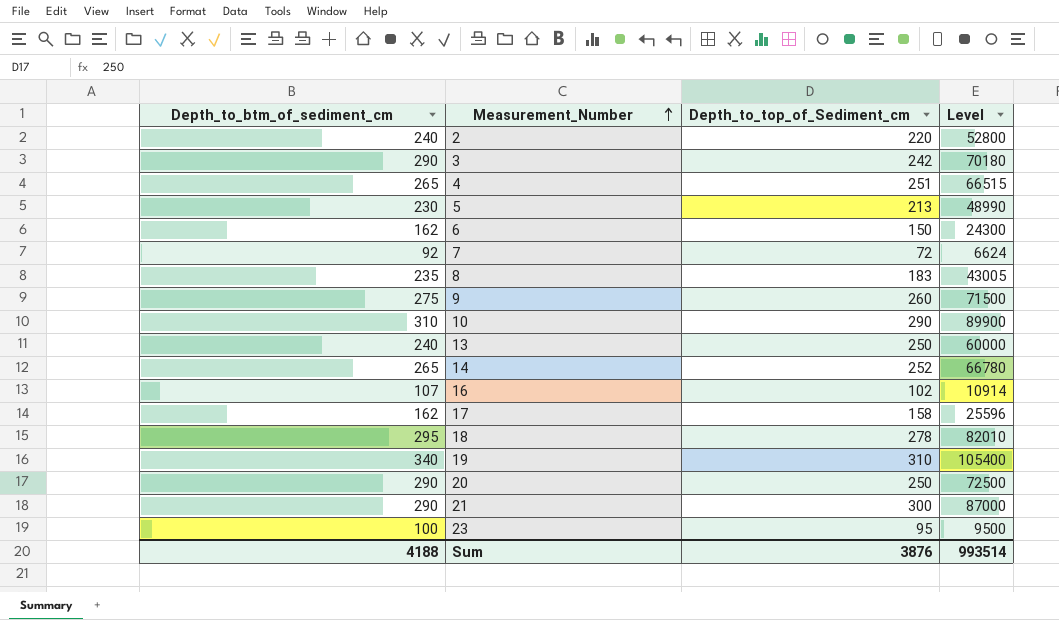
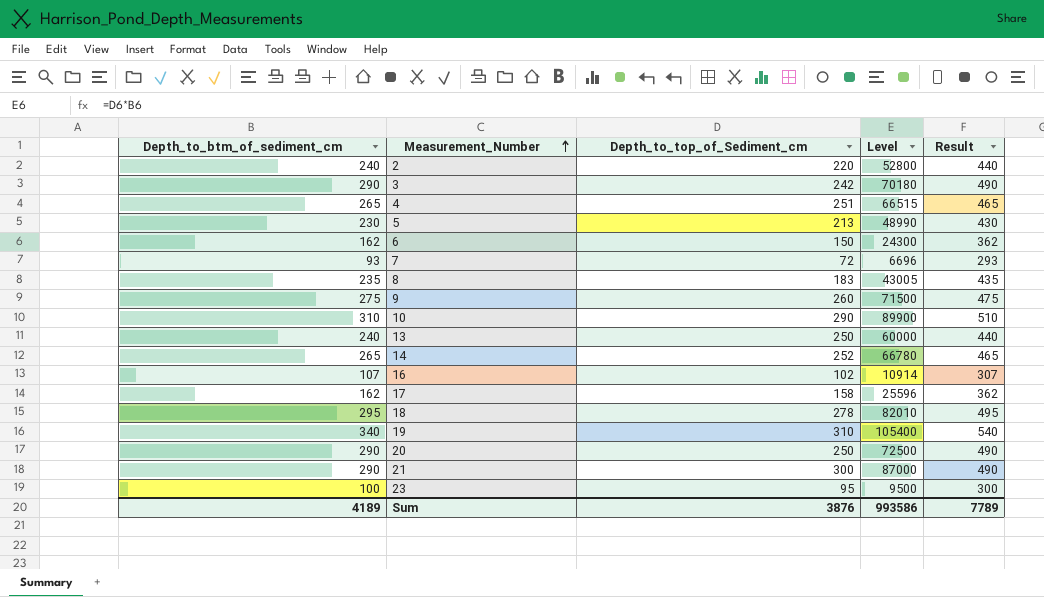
column Result | formula: none -> [Depth_to_btm_of_sediment_cm] + 200
7 | Depth_to_btm_of_sediment_cm: 92 -> 93
7 | Level: 6624 -> 6696
Sum | Depth_to_btm_of_sediment_cm: 4188 -> 4189
Sum | Level: 993514 -> 993586

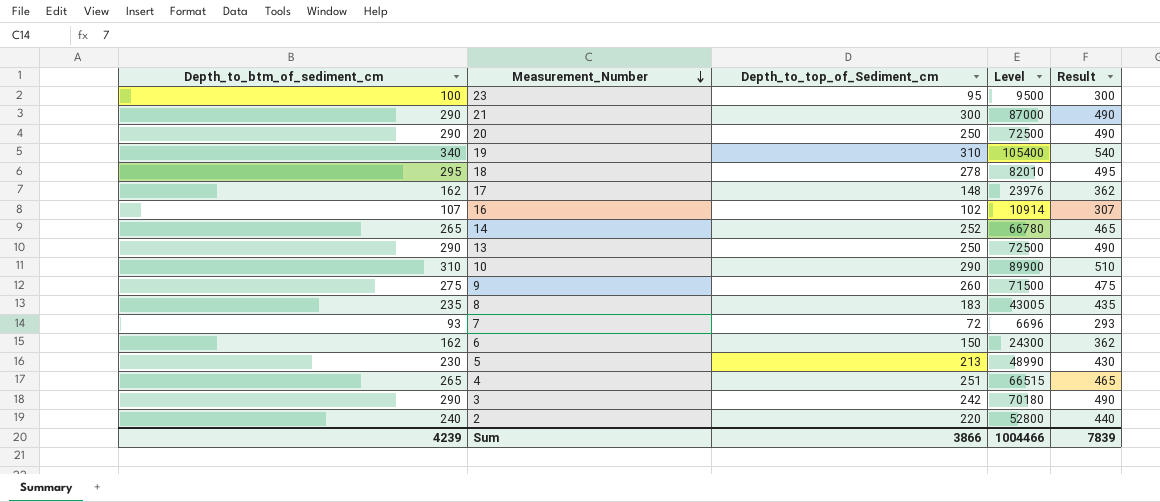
row order: Measurement_Number ascending -> Measurement_Number descending
17 | Depth_to_top_of_Sediment_cm: 158 -> 148
17 | Level: 25596 -> 23976
13 | Depth_to_btm_of_sediment_cm: 240 -> 290
13 | Level: 60000 -> 72500
13 | Result: 440 -> 490
Sum | Depth_to_btm_of_sediment_cm: 4189 -> 4239
Sum | Depth_to_top_of_Sediment_cm: 3876 -> 3866
Sum | Level: 993586 -> 1004466
Sum | Result: 7789 -> 7839

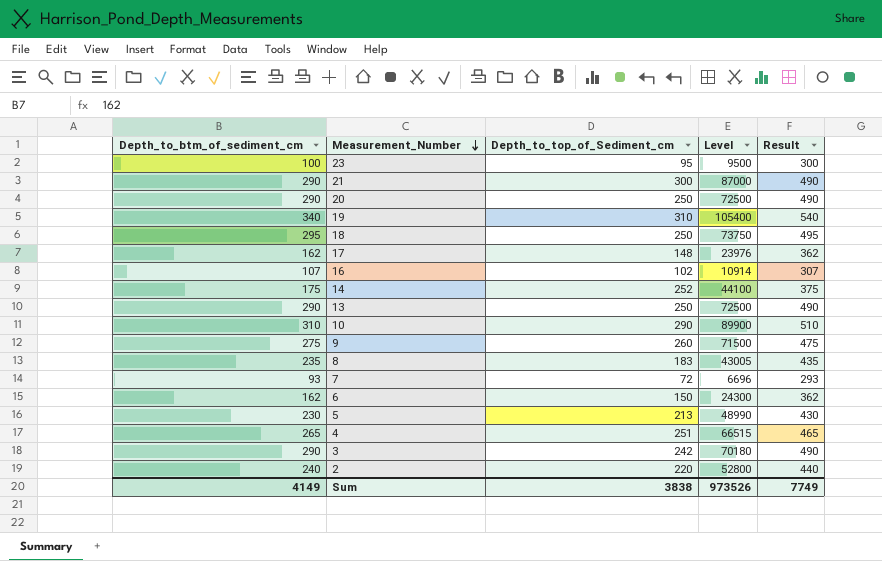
18 | Depth_to_top_of_Sediment_cm: 278 -> 250
18 | Level: 82010 -> 73750
14 | Depth_to_btm_of_sediment_cm: 265 -> 175
14 | Level: 66780 -> 44100
14 | Result: 465 -> 375
Sum | Depth_to_btm_of_sediment_cm: 4239 -> 4149
Sum | Depth_to_top_of_Sediment_cm: 3866 -> 3838
Sum | Level: 1004466 -> 973526
Sum | Result: 7839 -> 7749

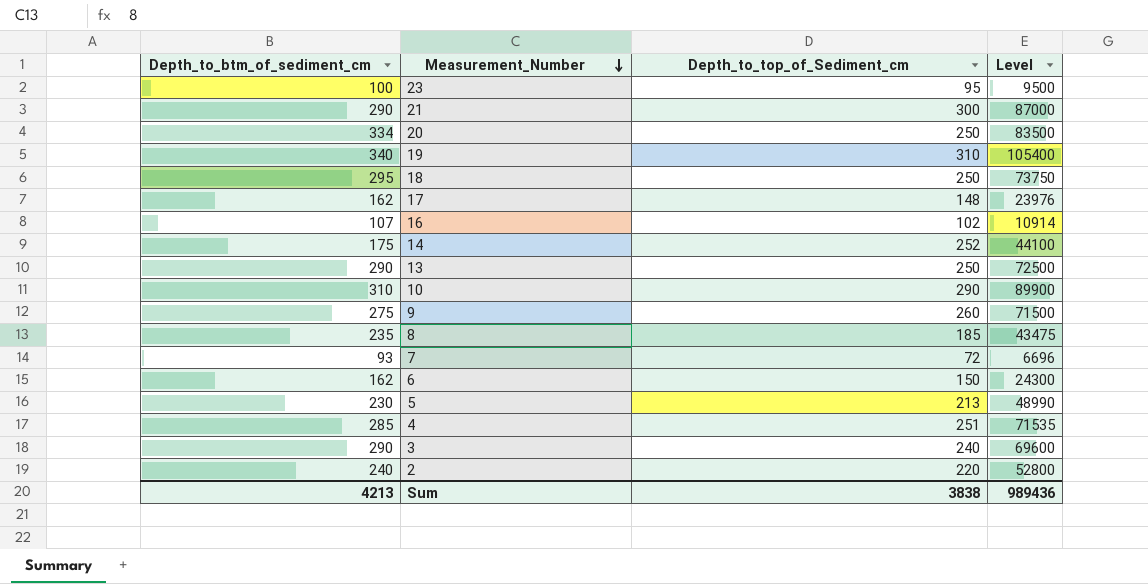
column Result | formula: [Depth_to_btm_of_sediment_cm] + 200 -> none
20 | Depth_to_btm_of_sediment_cm: 290 -> 334
20 | Level: 72500 -> 83500
8 | Depth_to_top_of_Sediment_cm: 183 -> 185
8 | Level: 43005 -> 43475
4 | Depth_to_btm_of_sediment_cm: 265 -> 285
4 | Level: 66515 -> 71535
3 | Depth_to_top_of_Sediment_cm: 242 -> 240
3 | Level: 70180 -> 69600
Sum | Depth_to_btm_of_sediment_cm: 4149 -> 4213
Sum | Level: 973526 -> 989436

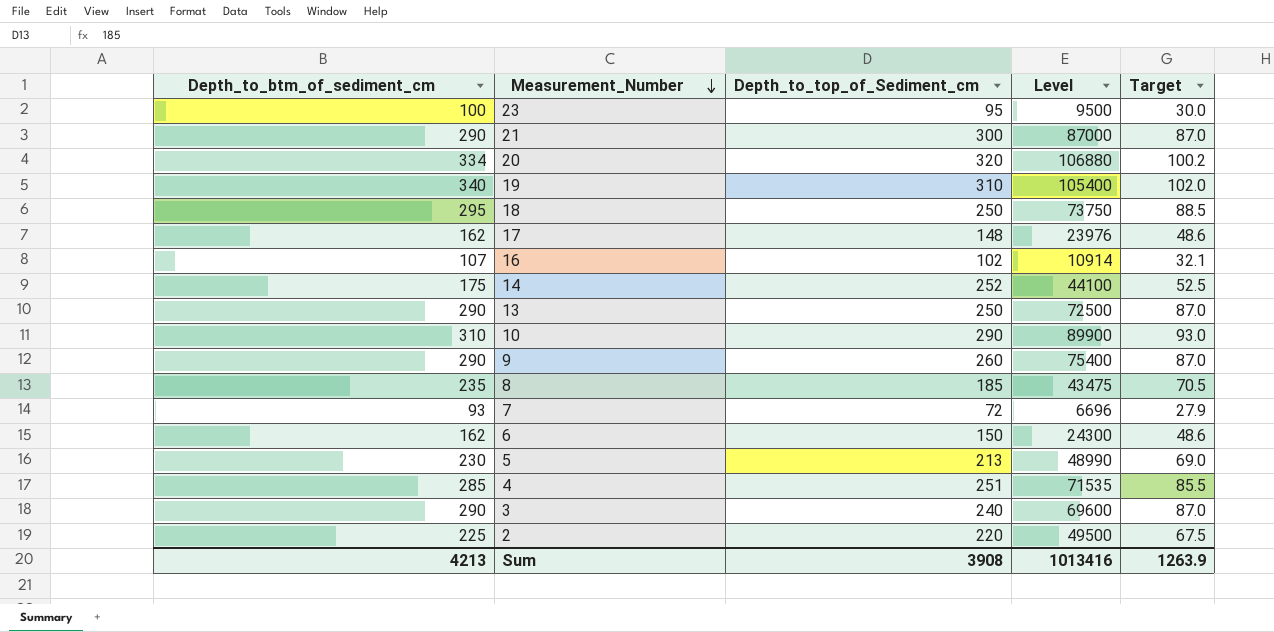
column Target | formula: none -> [Depth_to_btm_of_sediment_cm] * 0.3
20 | Depth_to_top_of_Sediment_cm: 250 -> 320
20 | Level: 83500 -> 106880
9 | Depth_to_btm_of_sediment_cm: 275 -> 290
9 | Level: 71500 -> 75400
2 | Depth_to_btm_of_sediment_cm: 240 -> 225
2 | Level: 52800 -> 49500
Sum | Depth_to_top_of_Sediment_cm: 3838 -> 3908
Sum | Level: 989436 -> 1013416

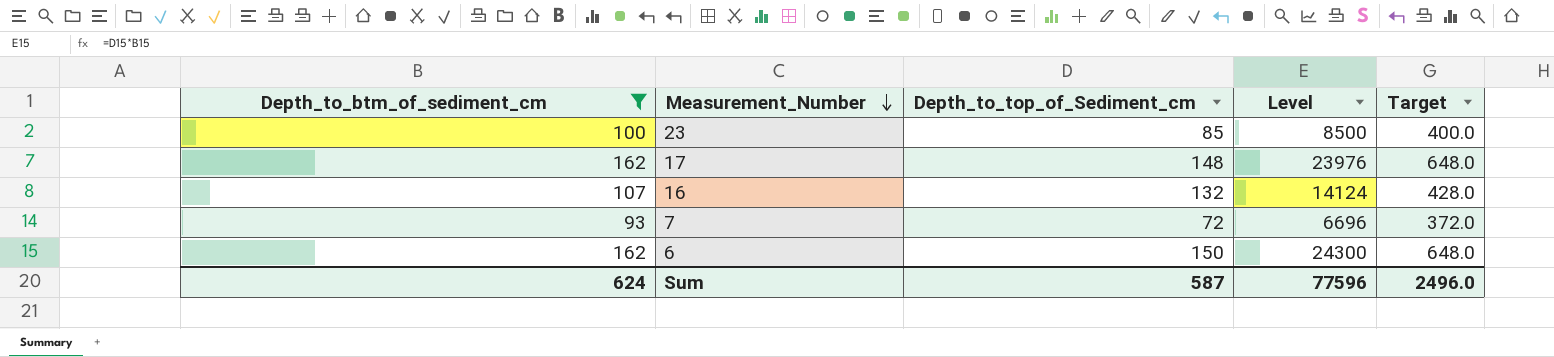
filter: none -> Depth_to_btm_of_sediment_cm <= 162
column Target | formula: [Depth_to_btm_of_sediment_cm] * 0.3 -> [Depth_to_btm_of_sediment_cm] * 4
23 | Depth_to_top_of_Sediment_cm: 95 -> 85
23 | Level: 9500 -> 8500
16 | Depth_to_top_of_Sediment_cm: 102 -> 132
16 | Level: 10914 -> 14124
Sum | Depth_to_btm_of_sediment_cm: 4213 -> 624
Sum | Depth_to_top_of_Sediment_cm: 3908 -> 587
Sum | Level: 1013416 -> 77596
Sum | Target: 1263.9 -> 2496.0

